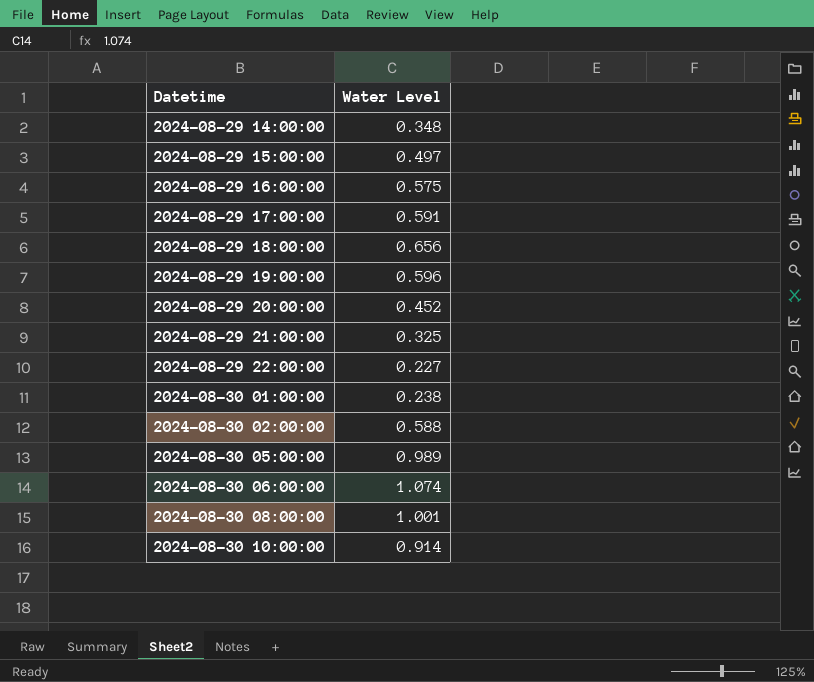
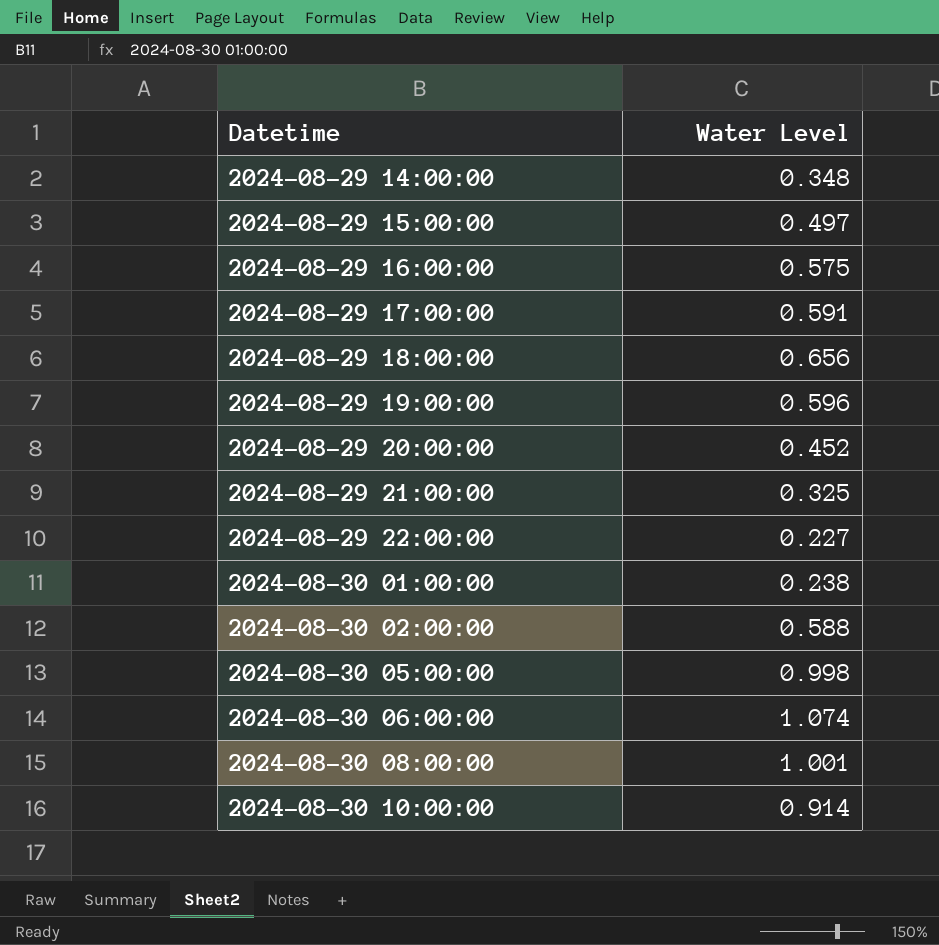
2024-08-30 05:00:00 | Water Level: 0.989 -> 0.998

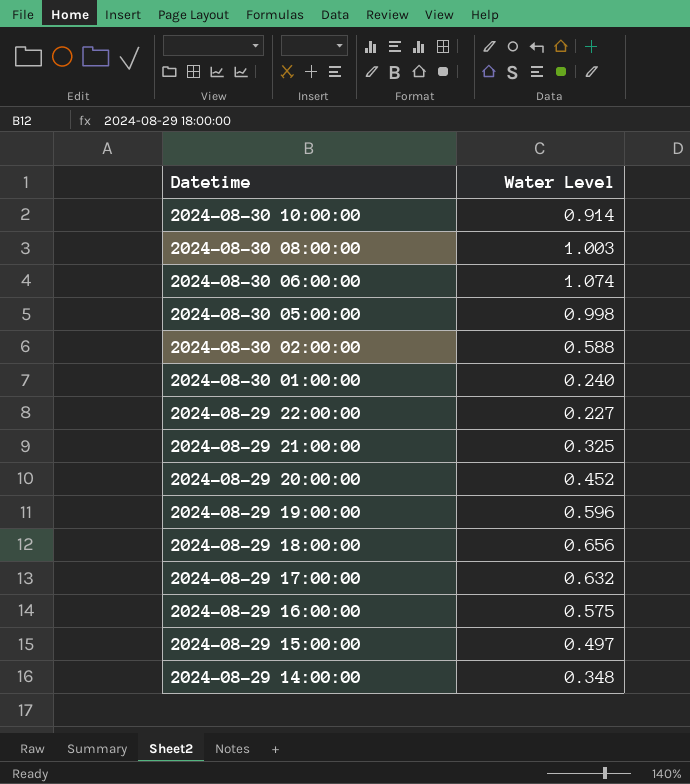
row order: Datetime ascending -> Datetime descending
2024-08-30 08:00:00 | Water Level: 1.001 -> 1.003
2024-08-30 01:00:00 | Water Level: 0.238 -> 0.240
2024-08-29 17:00:00 | Water Level: 0.591 -> 0.632

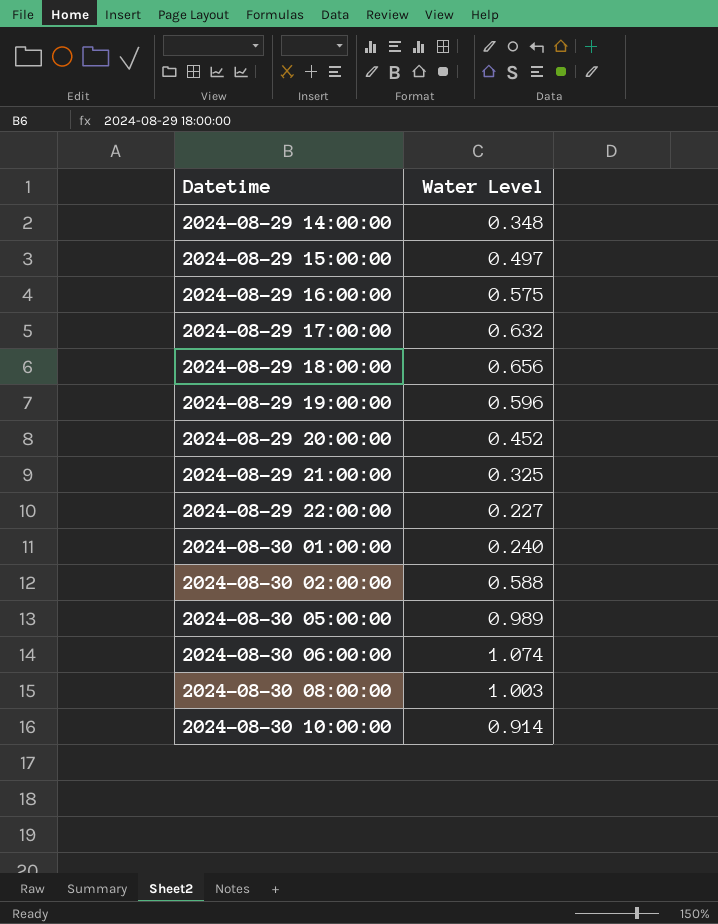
row order: Datetime descending -> Datetime ascending
2024-08-30 05:00:00 | Water Level: 0.998 -> 0.989

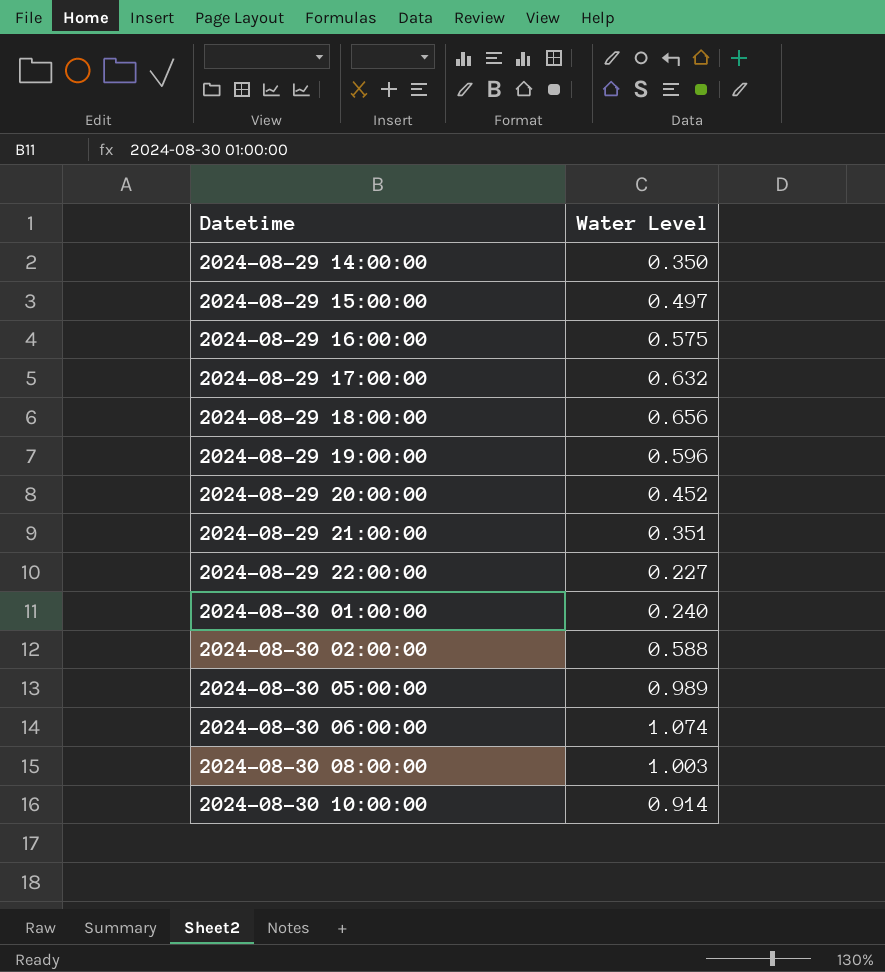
2024-08-29 14:00:00 | Water Level: 0.348 -> 0.350
2024-08-29 21:00:00 | Water Level: 0.325 -> 0.351

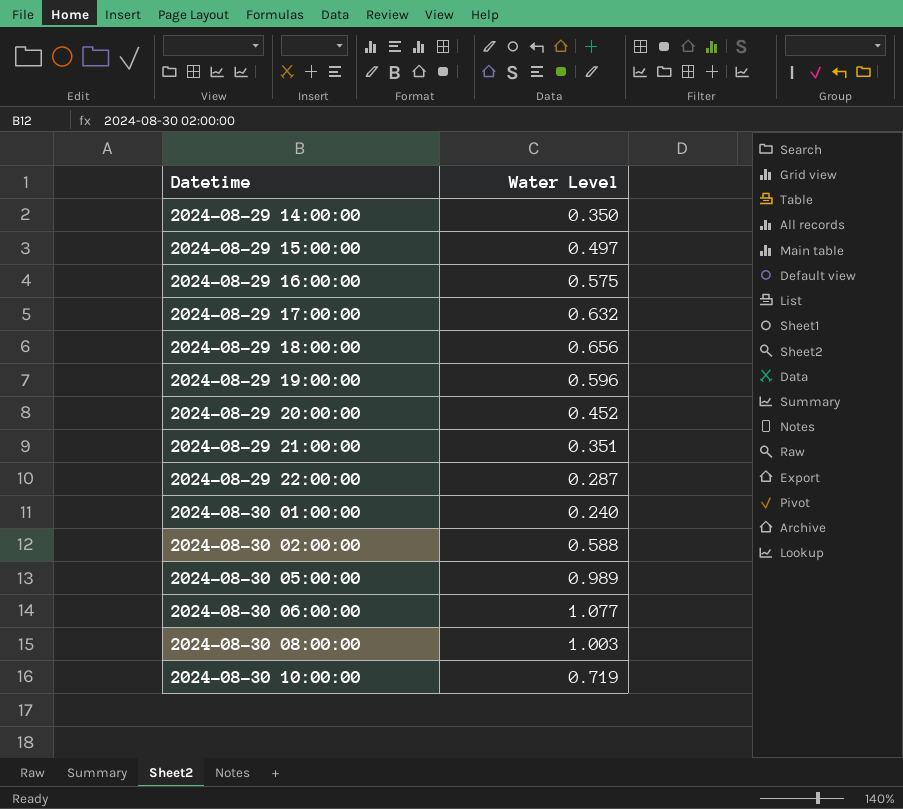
2024-08-29 22:00:00 | Water Level: 0.227 -> 0.287
2024-08-30 06:00:00 | Water Level: 1.074 -> 1.077
2024-08-30 10:00:00 | Water Level: 0.914 -> 0.719

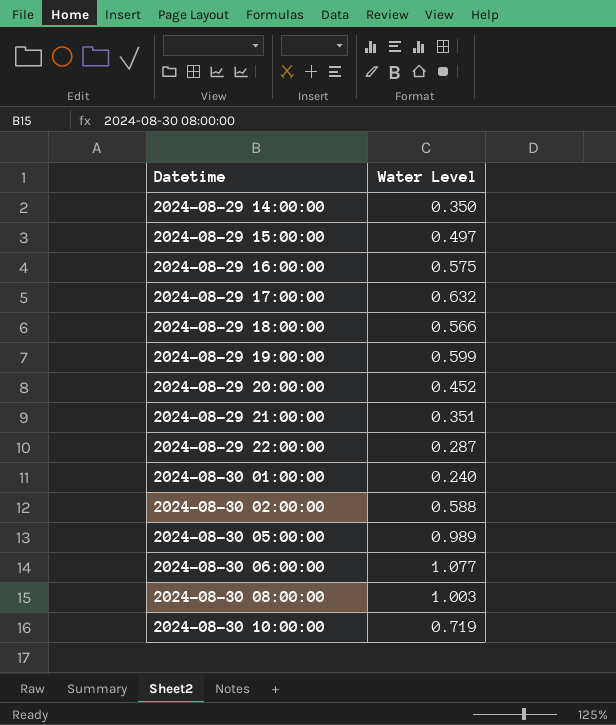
2024-08-29 18:00:00 | Water Level: 0.656 -> 0.566
2024-08-29 19:00:00 | Water Level: 0.596 -> 0.599

